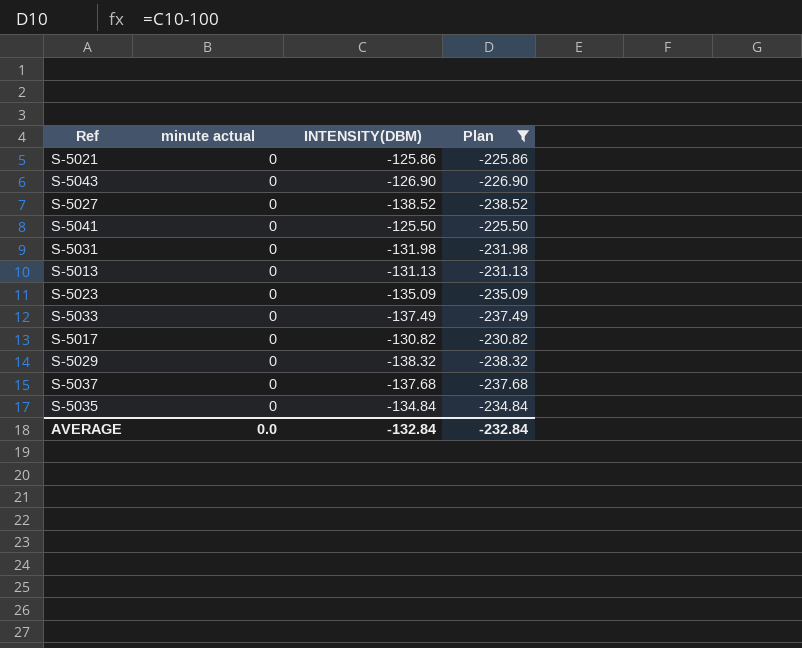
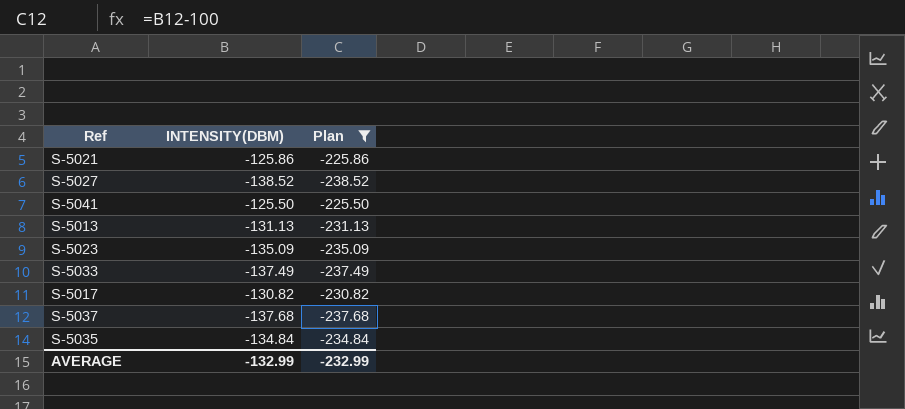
column minute actual | position: 2 -> none
row S-5043: 0 | -126.90 | -226.90 -> none
row S-5031: 0 | -131.98 | -231.98 -> none
row S-5029: 0 | -138.32 | -238.32 -> none
AVERAGE | INTENSITY(DBM): -132.84 -> -132.99
AVERAGE | Plan: -232.84 -> -232.99

